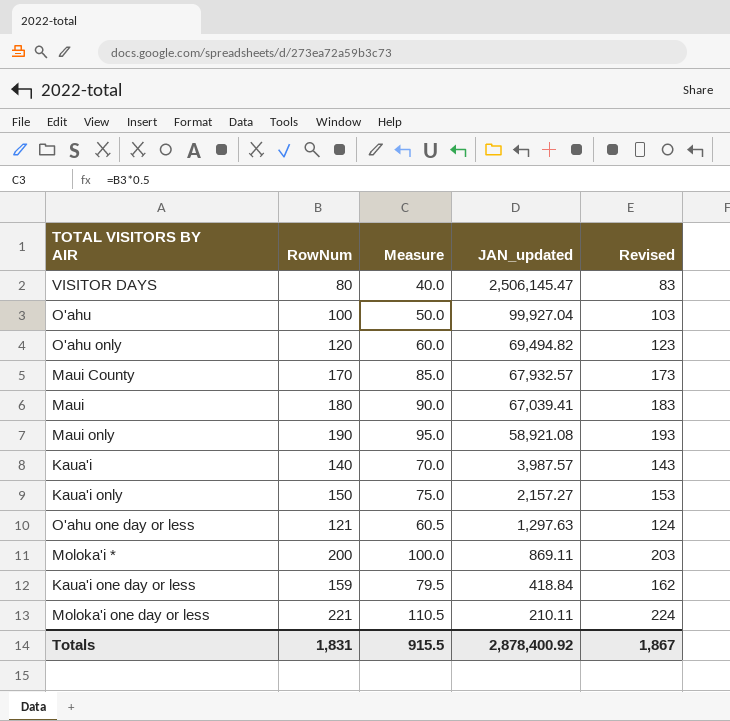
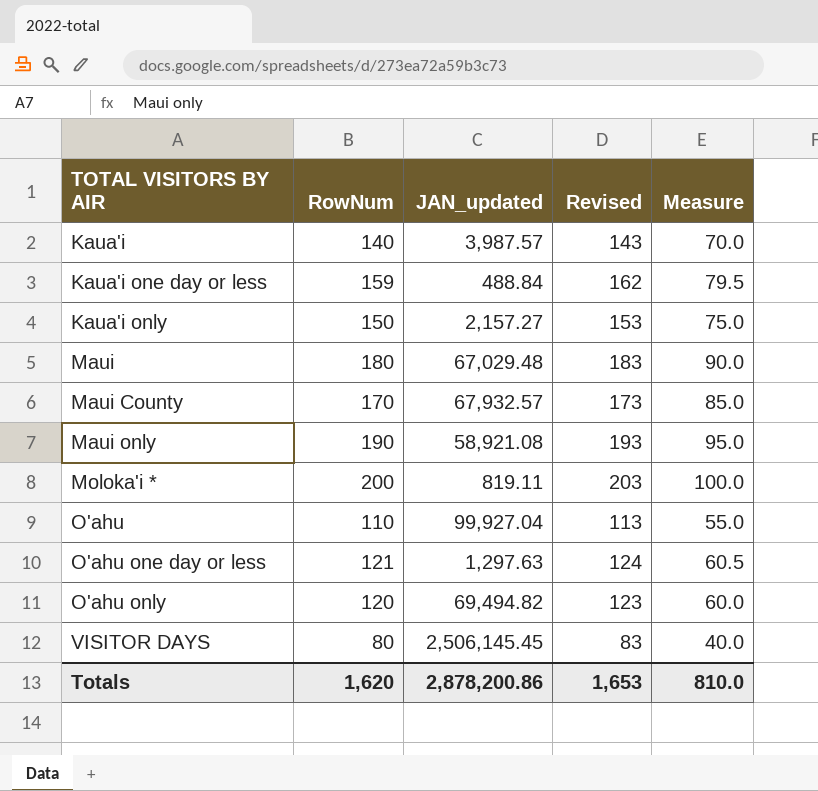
row order: JAN_updated descending -> TOTAL VISITORS BY AIR ascending
column Measure | position: 3 -> 5
row Moloka'i one day or less: 221 | 110.5 | 210.11 | 224 -> none
Kaua'i one day or less | JAN_updated: 418.84 -> 488.84
Maui | JAN_updated: 67,039.41 -> 67,029.48
Moloka'i * | JAN_updated: 869.11 -> 819.11
O'ahu | RowNum: 100 -> 110
O'ahu | Revised: 103 -> 113
O'ahu | Measure: 50.0 -> 55.0
VISITOR DAYS | JAN_updated: 2,506,145.47 -> 2,506,145.45
Totals | RowNum: 1,831 -> 1,620
Totals | JAN_updated: 2,878,400.92 -> 2,878,200.86
Totals | Revised: 1,867 -> 1,653
Totals | Measure: 915.5 -> 810.0

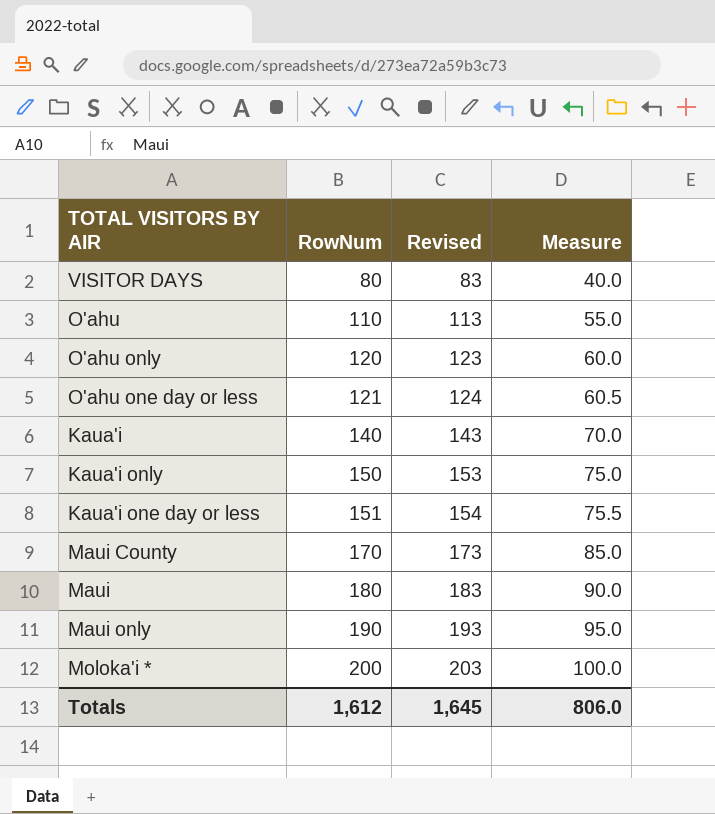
row order: TOTAL VISITORS BY AIR ascending -> RowNum ascending
column JAN_updated | position: 3 -> none
Kaua'i one day or less | RowNum: 159 -> 151
Kaua'i one day or less | Revised: 162 -> 154
Kaua'i one day or less | Measure: 79.5 -> 75.5
Totals | RowNum: 1,620 -> 1,612
Totals | Revised: 1,653 -> 1,645
Totals | Measure: 810.0 -> 806.0

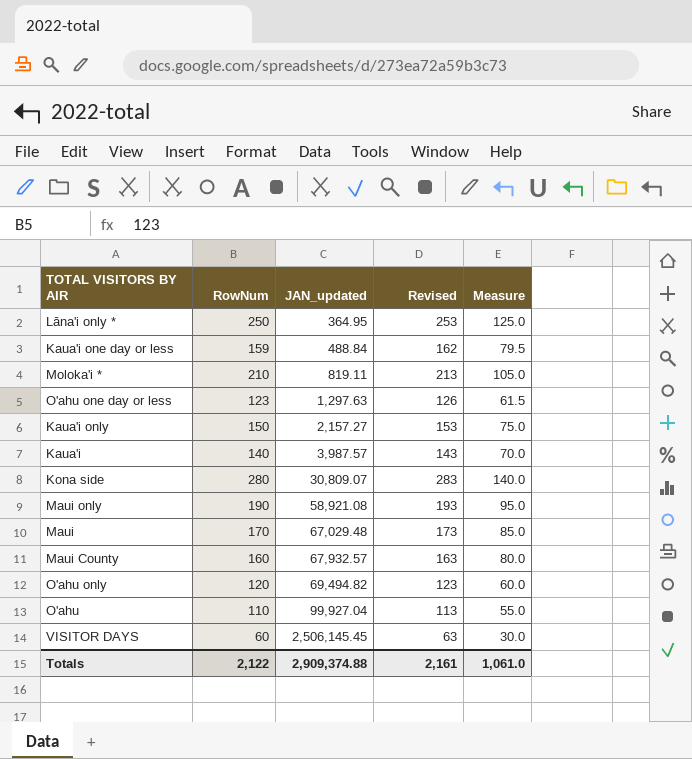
row order: RowNum ascending -> JAN_updated ascending
column JAN_updated | position: none -> 3
row Lāna'i only *: none -> 250 | 364.95 | 253 | 125.0
Kaua'i one day or less | RowNum: 151 -> 159
Kaua'i one day or less | Revised: 154 -> 162
Kaua'i one day or less | Measure: 75.5 -> 79.5
Moloka'i * | RowNum: 200 -> 210
Moloka'i * | Revised: 203 -> 213
Moloka'i * | Measure: 100.0 -> 105.0
O'ahu one day or less | RowNum: 121 -> 123
O'ahu one day or less | Revised: 124 -> 126
O'ahu one day or less | Measure: 60.5 -> 61.5
row Kona side: none -> 280 | 30,809.07 | 283 | 140.0
Maui | RowNum: 180 -> 170
Maui | Revised: 183 -> 173
Maui | Measure: 90.0 -> 85.0
Maui County | RowNum: 170 -> 160
Maui County | Revised: 173 -> 163
Maui County | Measure: 85.0 -> 80.0
VISITOR DAYS | RowNum: 80 -> 60
VISITOR DAYS | Revised: 83 -> 63
VISITOR DAYS | Measure: 40.0 -> 30.0
Totals | RowNum: 1,612 -> 2,122
Totals | Revised: 1,645 -> 2,161
Totals | Measure: 806.0 -> 1,061.0

